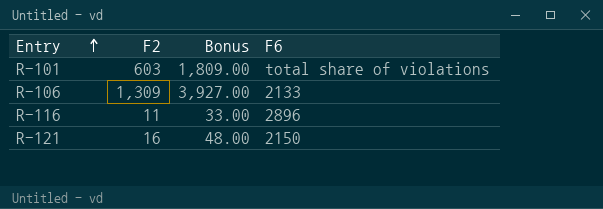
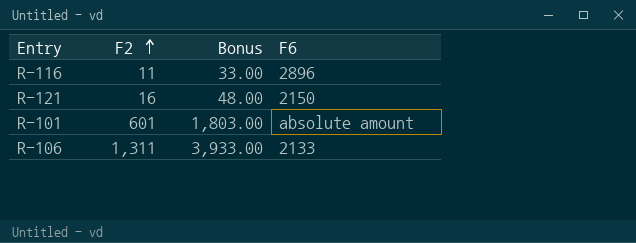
row order: Entry ascending -> F2 ascending
R-101 | F2: 603 -> 601
R-101 | Bonus: 1,809.00 -> 1,803.00
R-101 | F6: total share of violations -> absolute amount
R-106 | F2: 1,309 -> 1,311
R-106 | Bonus: 3,927.00 -> 3,933.00

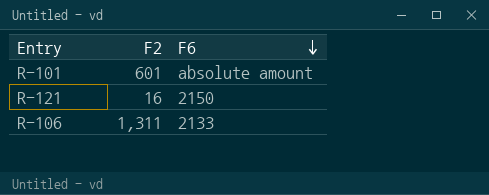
row order: F2 ascending -> F6 descending
column Bonus | formula: [F2] * 3 -> none
row R-116: 11 | 33.00 | 2896 -> none

